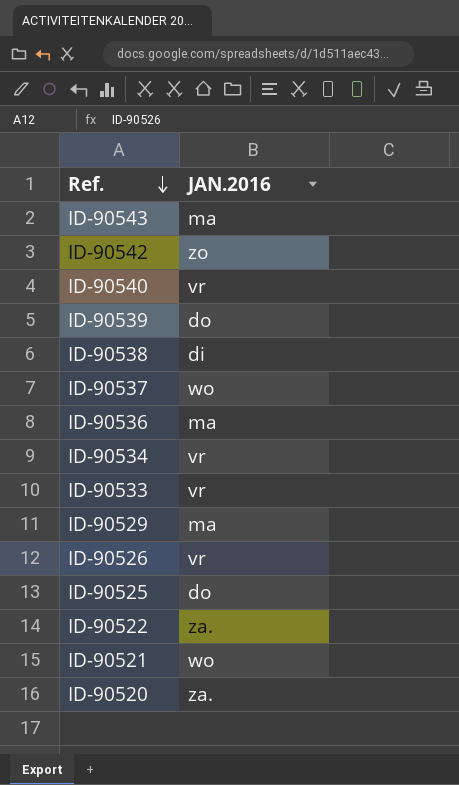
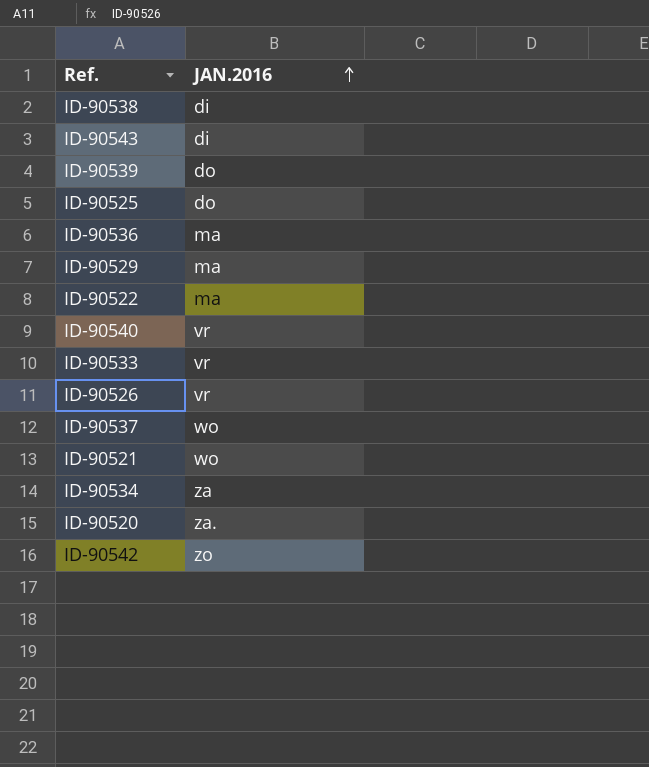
row order: Ref. descending -> JAN.2016 ascending
ID-90543 | JAN.2016: ma -> di
ID-90522 | JAN.2016: za. -> ma
ID-90534 | JAN.2016: vr -> za

